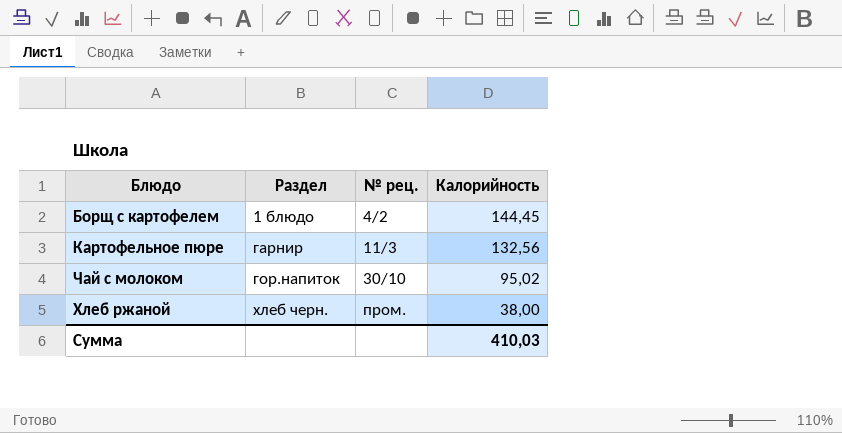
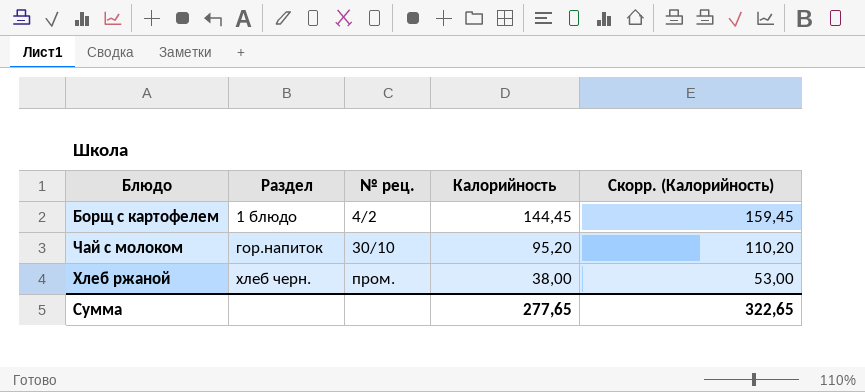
column Скорр. (Калорийность) | formula: none -> [Калорийность] + 15
row Картофельное пюре: гарнир | 11/3 | 132,56 -> none
Чай с молоком | Калорийность: 95,02 -> 95,20
Сумма | Калорийность: 410,03 -> 277,65

